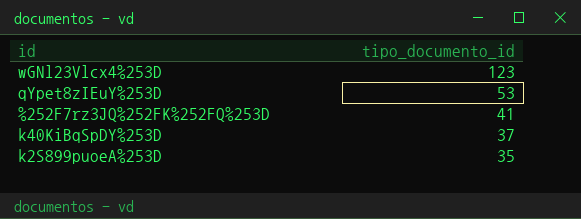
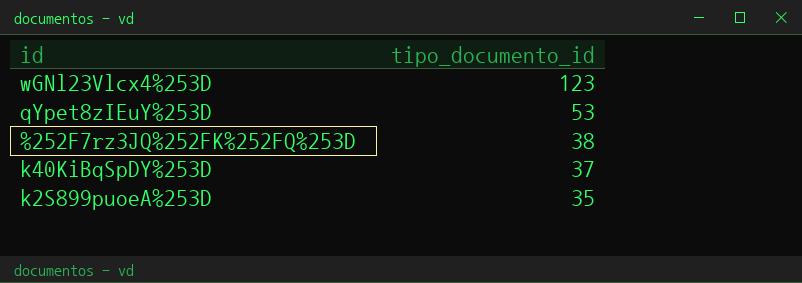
%252F7rz3JQ%252FK%252FQ%253D | tipo_documento_id: 41 -> 38

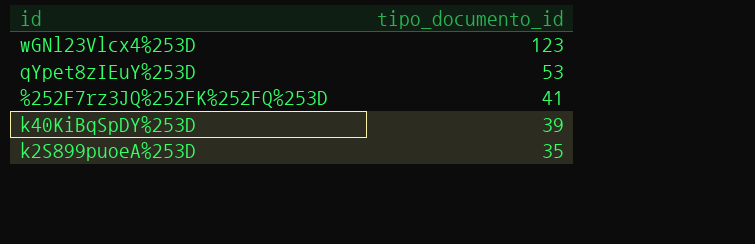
%252F7rz3JQ%252FK%252FQ%253D | tipo_documento_id: 38 -> 41
k40KiBqSpDY%253D | tipo_documento_id: 37 -> 39

